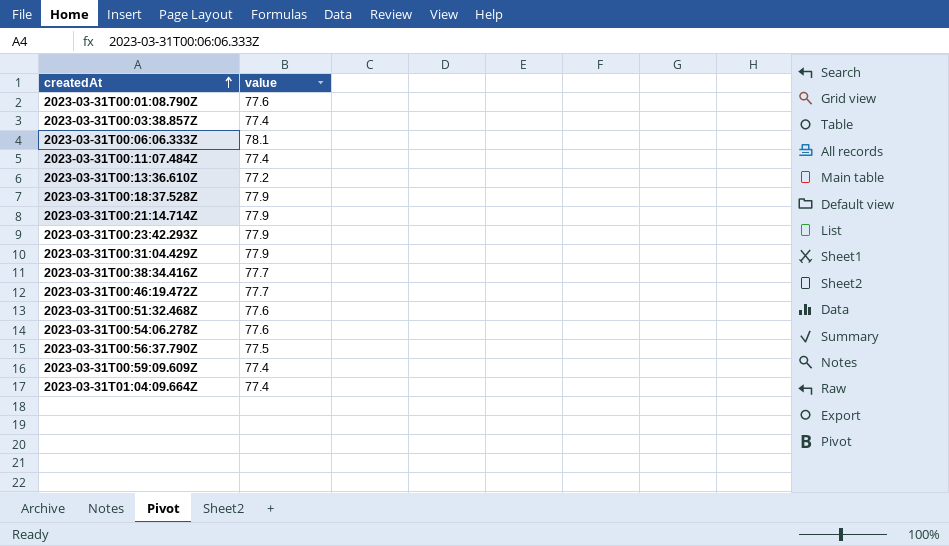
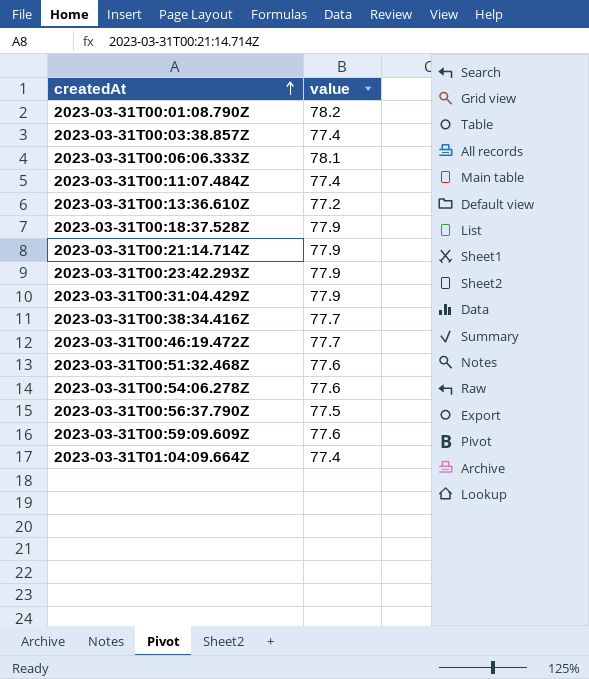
2023-03-31T00:01:08.790Z | value: 77.6 -> 78.2
2023-03-31T00:59:09.609Z | value: 77.4 -> 77.6

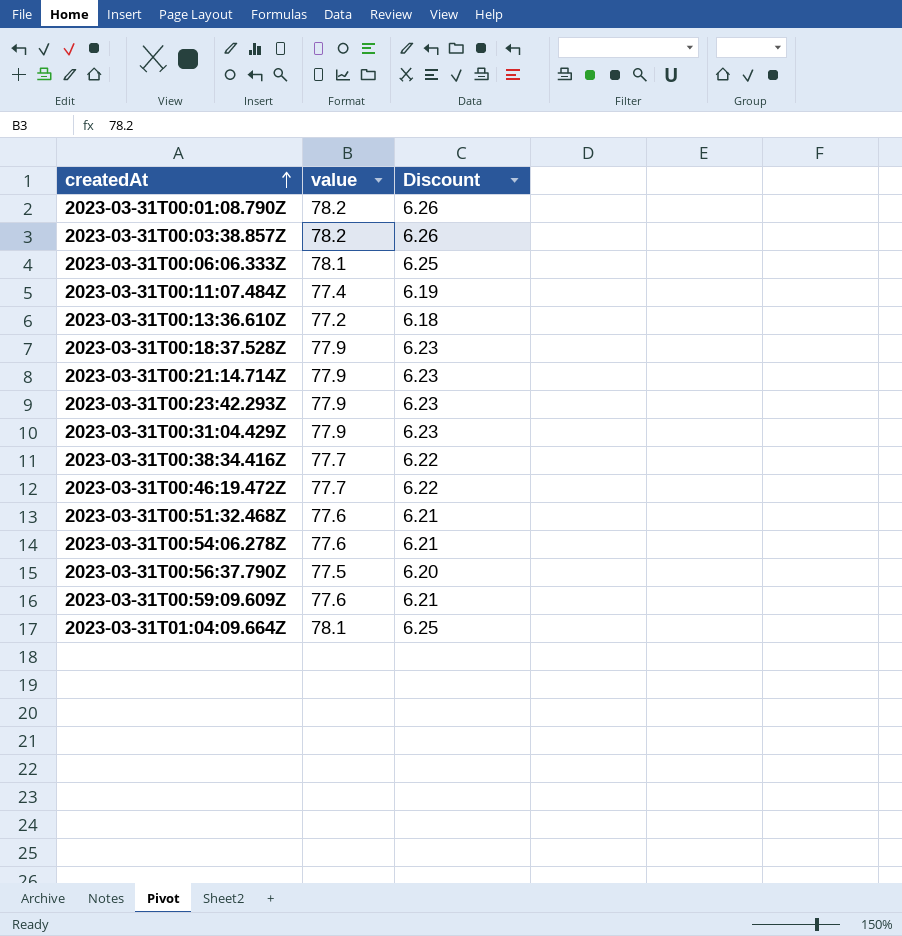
column Discount | formula: none -> [value] * 0.08
2023-03-31T00:03:38.857Z | value: 77.4 -> 78.2
2023-03-31T01:04:09.664Z | value: 77.4 -> 78.1

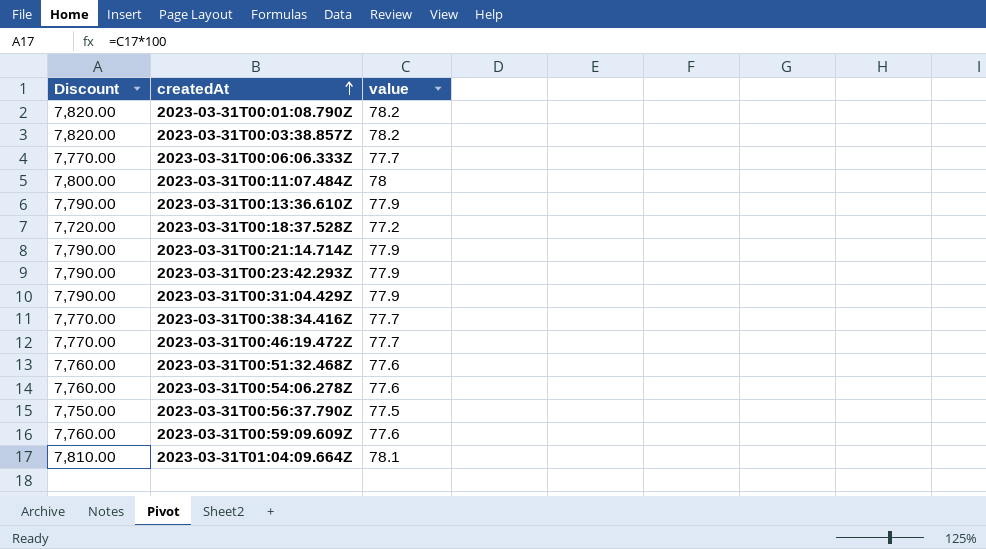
column Discount | formula: [value] * 0.08 -> [value] * 100
column Discount | position: 3 -> 1
2023-03-31T00:06:06.333Z | value: 78.1 -> 77.7
2023-03-31T00:11:07.484Z | value: 77.4 -> 78
2023-03-31T00:13:36.610Z | value: 77.2 -> 77.9
2023-03-31T00:18:37.528Z | value: 77.9 -> 77.2

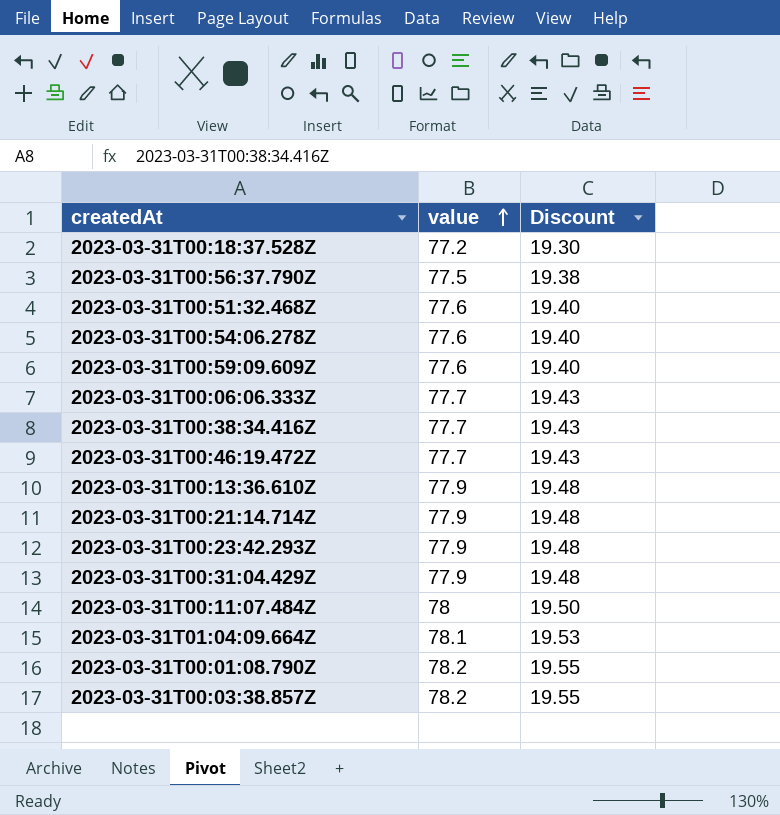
row order: createdAt ascending -> value ascending
column Discount | formula: [value] * 100 -> [value] * 0.25
column Discount | position: 1 -> 3

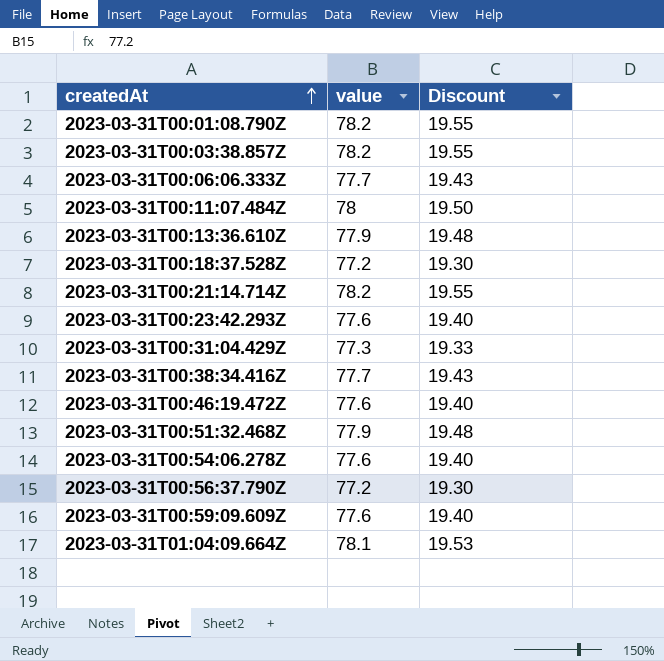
row order: value ascending -> createdAt ascending
2023-03-31T00:21:14.714Z | value: 77.9 -> 78.2
2023-03-31T00:21:14.714Z | Discount: 19.48 -> 19.55
2023-03-31T00:23:42.293Z | value: 77.9 -> 77.6
2023-03-31T00:23:42.293Z | Discount: 19.48 -> 19.40
2023-03-31T00:31:04.429Z | value: 77.9 -> 77.3
2023-03-31T00:31:04.429Z | Discount: 19.48 -> 19.33
2023-03-31T00:46:19.472Z | value: 77.7 -> 77.6
2023-03-31T00:46:19.472Z | Discount: 19.43 -> 19.40
2023-03-31T00:51:32.468Z | value: 77.6 -> 77.9
2023-03-31T00:51:32.468Z | Discount: 19.40 -> 19.48
2023-03-31T00:56:37.790Z | value: 77.5 -> 77.2
2023-03-31T00:56:37.790Z | Discount: 19.38 -> 19.30

